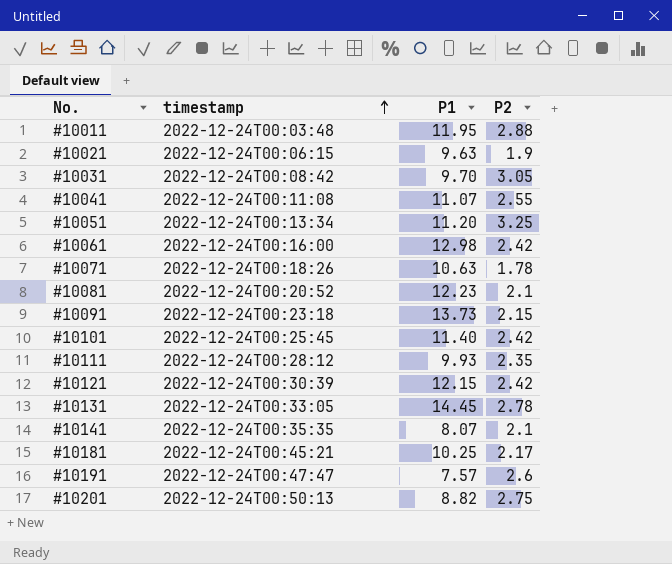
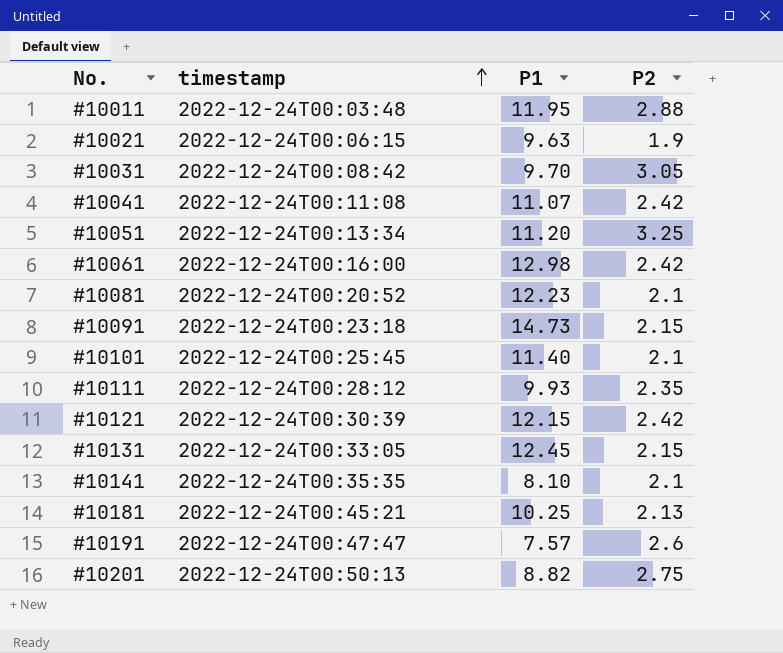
row #10071: 2022-12-24T00:18:26 | 10.63 | 1.78 -> none
#10041 | P2: 2.55 -> 2.42
#10091 | P1: 13.73 -> 14.73
#10101 | P2: 2.42 -> 2.1
#10131 | P1: 14.45 -> 12.45
#10131 | P2: 2.78 -> 2.15
#10141 | P1: 8.07 -> 8.10
#10181 | P2: 2.17 -> 2.13

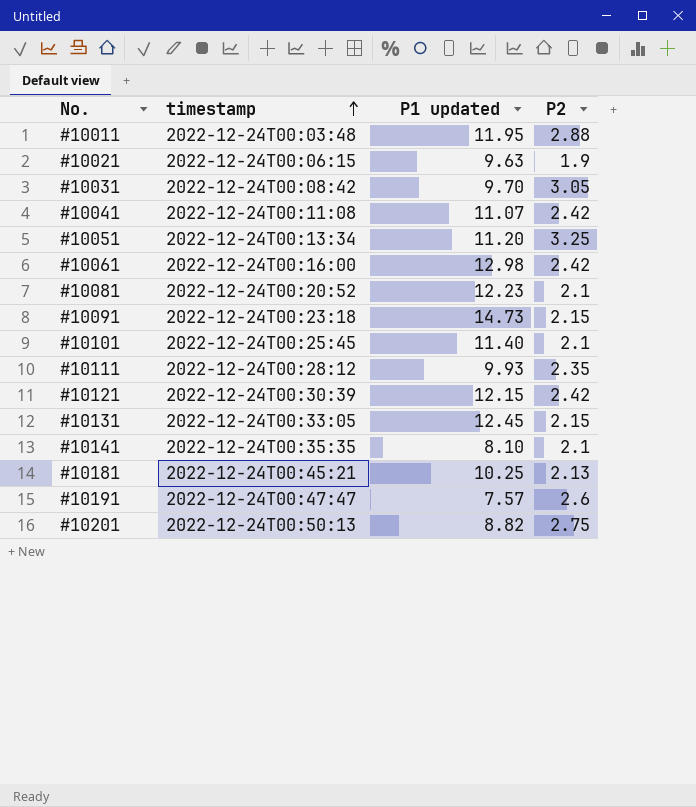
column name: P1 -> P1 updated

